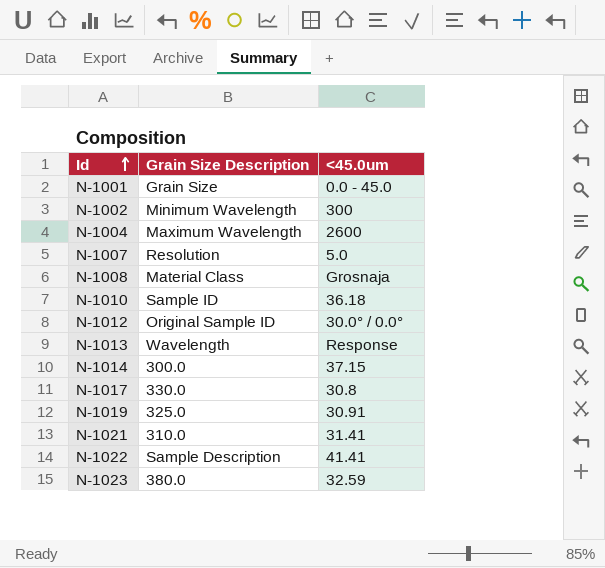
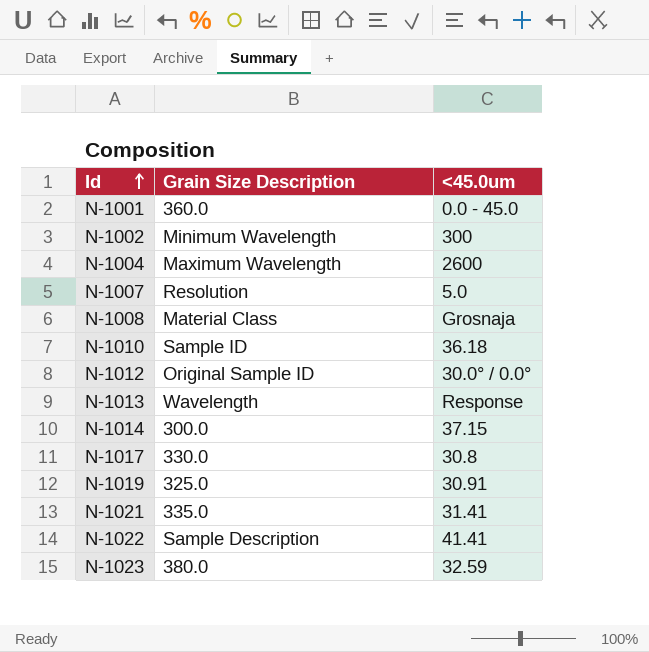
N-1001 | Grain Size Description: Grain Size -> 360.0
N-1021 | Grain Size Description: 310.0 -> 335.0

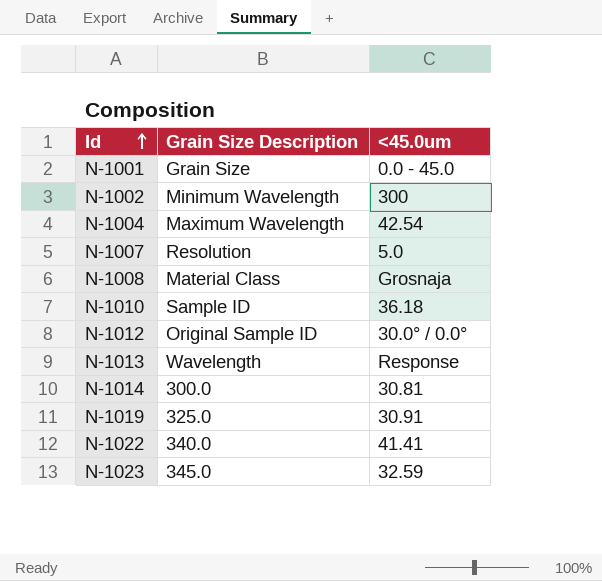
row N-1017: 330.0 | 30.8 -> none
row N-1021: 335.0 | 31.41 -> none
N-1001 | Grain Size Description: 360.0 -> Grain Size
N-1004 | <45.0um: 2600 -> 42.54
N-1014 | <45.0um: 37.15 -> 30.81
N-1022 | Grain Size Description: Sample Description -> 340.0
N-1023 | Grain Size Description: 380.0 -> 345.0

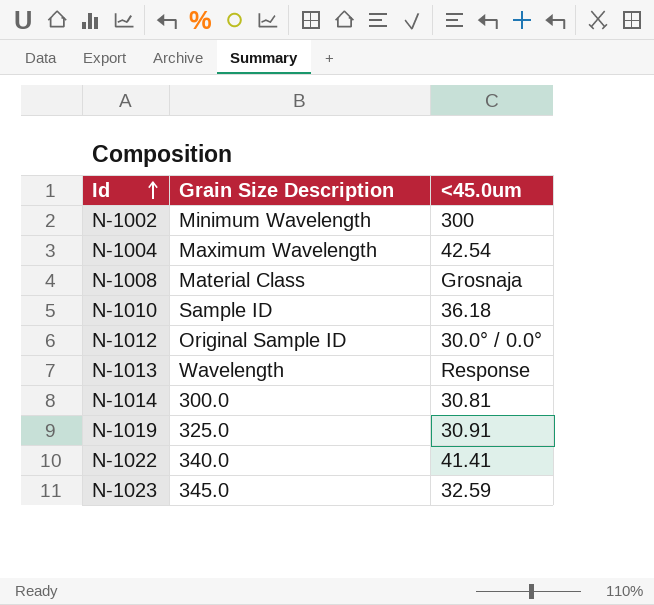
row N-1001: Grain Size | 0.0 - 45.0 -> none
row N-1007: Resolution | 5.0 -> none

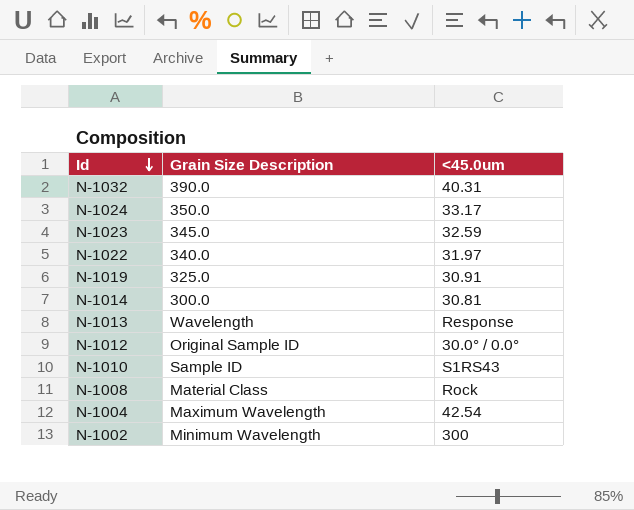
row order: Id ascending -> Id descending
row N-1032: none -> 390.0 | 40.31
row N-1024: none -> 350.0 | 33.17
N-1022 | <45.0um: 41.41 -> 31.97
N-1010 | <45.0um: 36.18 -> S1RS43
N-1008 | <45.0um: Grosnaja -> Rock

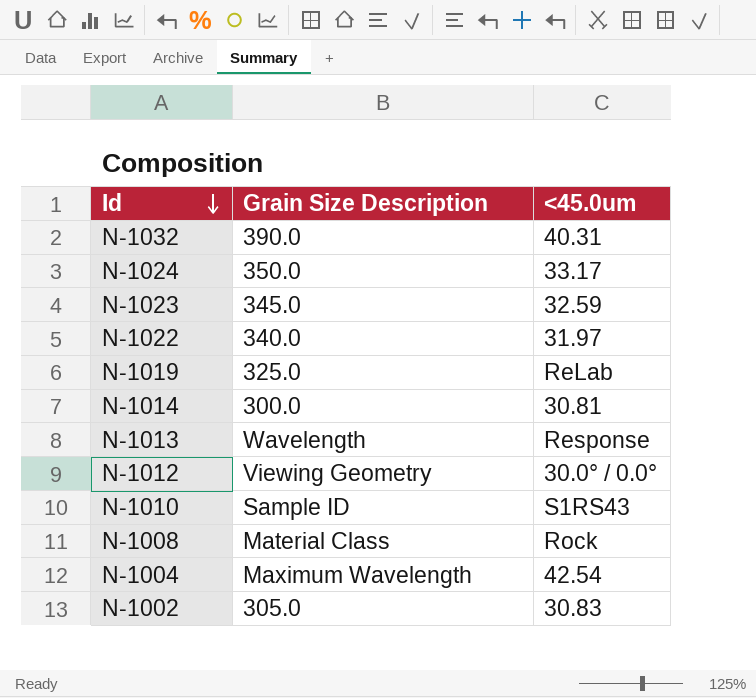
N-1019 | <45.0um: 30.91 -> ReLab
N-1012 | Grain Size Description: Original Sample ID -> Viewing Geometry
N-1002 | Grain Size Description: Minimum Wavelength -> 305.0
N-1002 | <45.0um: 300 -> 30.83

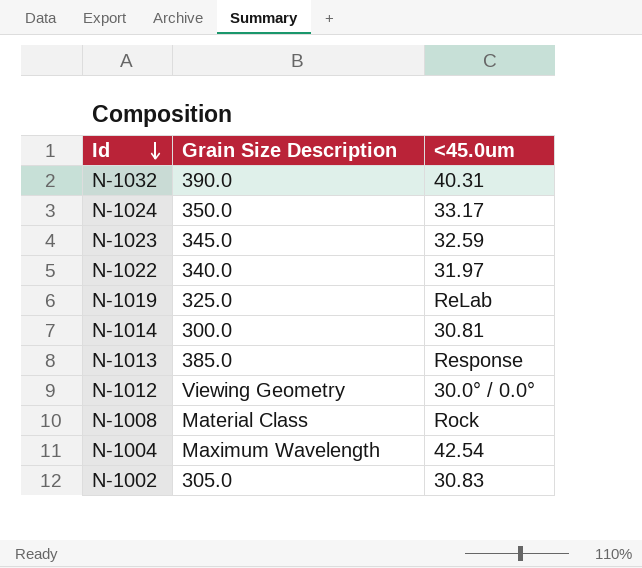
row N-1010: Sample ID | S1RS43 -> none
N-1013 | Grain Size Description: Wavelength -> 385.0

